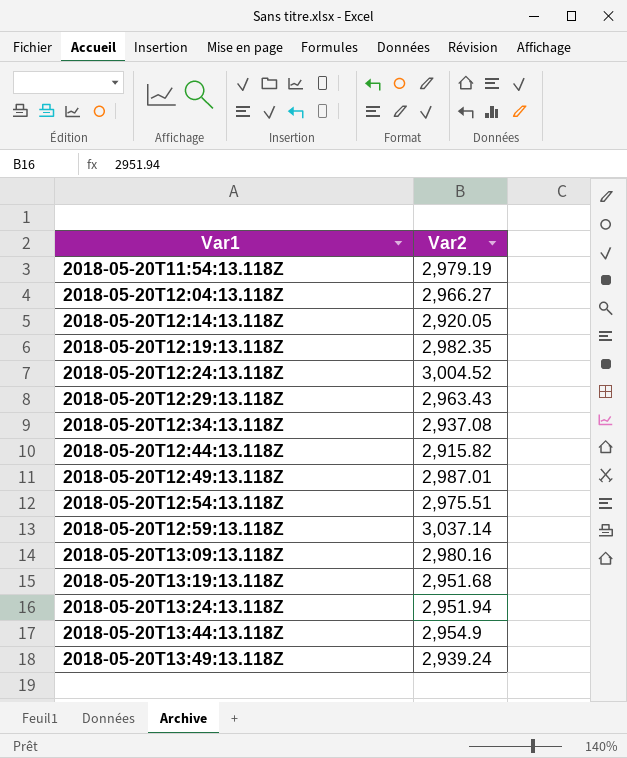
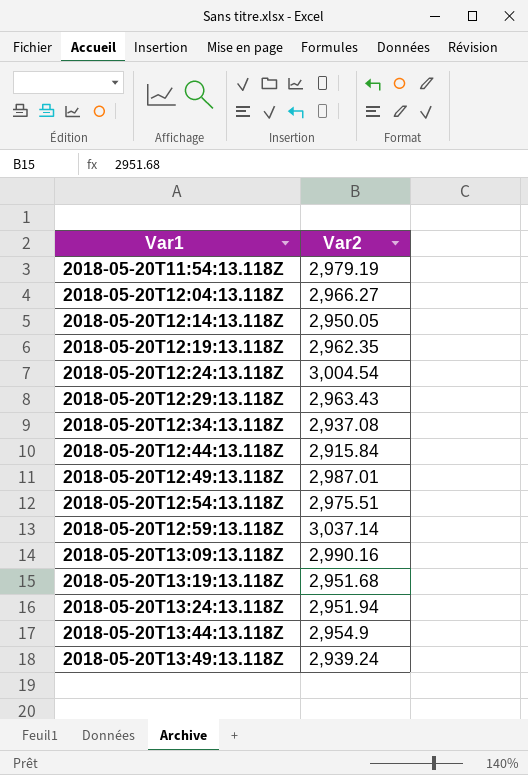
2018-05-20T12:14:13.118Z | Var2: 2,920.05 -> 2,950.05
2018-05-20T12:19:13.118Z | Var2: 2,982.35 -> 2,962.35
2018-05-20T12:24:13.118Z | Var2: 3,004.52 -> 3,004.54
2018-05-20T12:44:13.118Z | Var2: 2,915.82 -> 2,915.84
2018-05-20T13:09:13.118Z | Var2: 2,980.16 -> 2,990.16

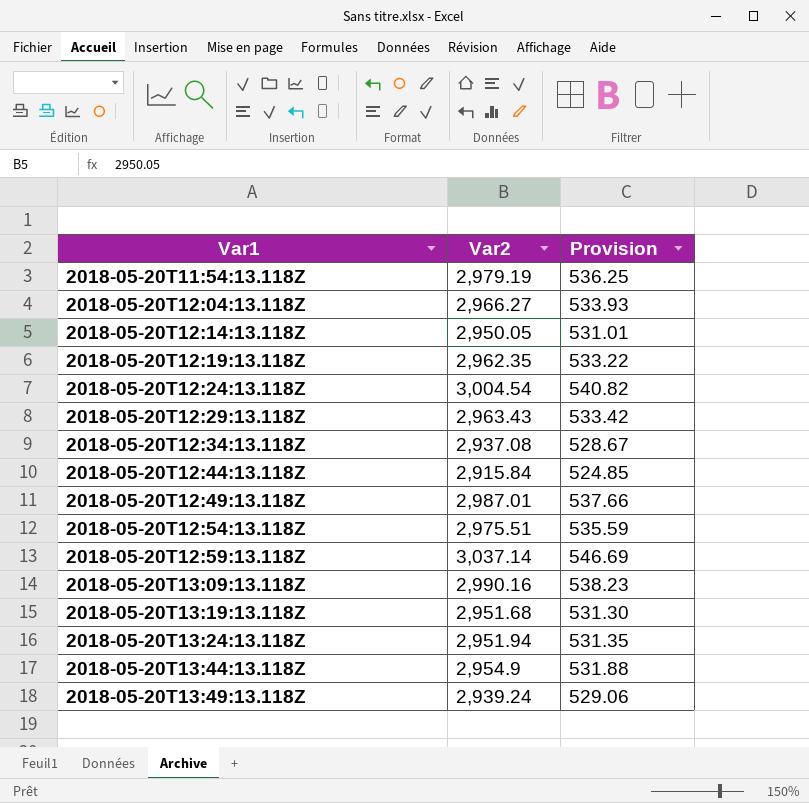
column Provision | formula: none -> [Var2] * 0.18

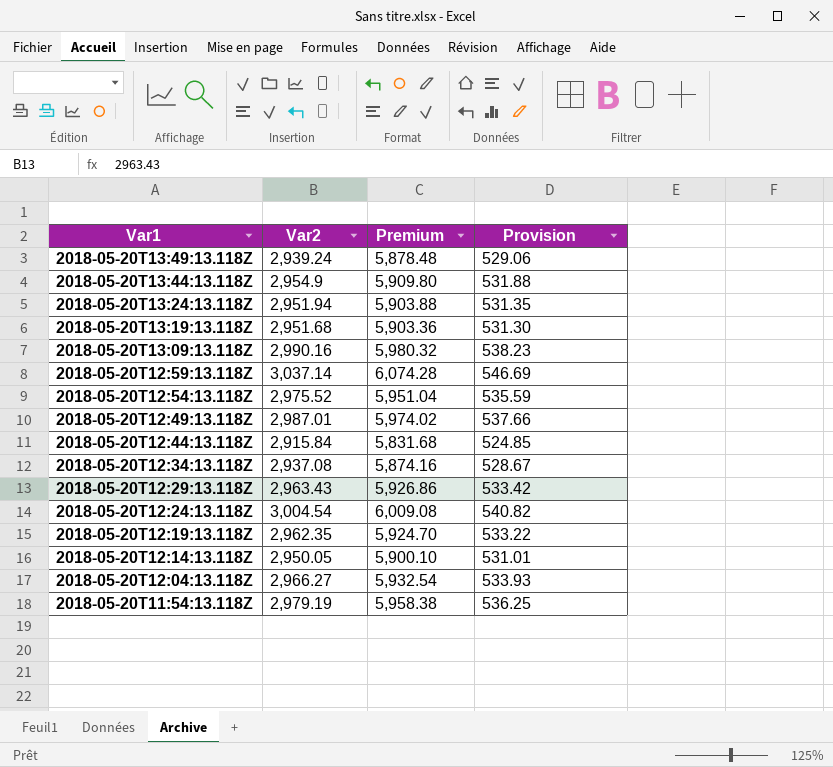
row order: Var1 ascending -> Var1 descending
column Premium | formula: none -> [Var2] * 2
2018-05-20T12:54:13.118Z | Var2: 2,975.51 -> 2,975.52

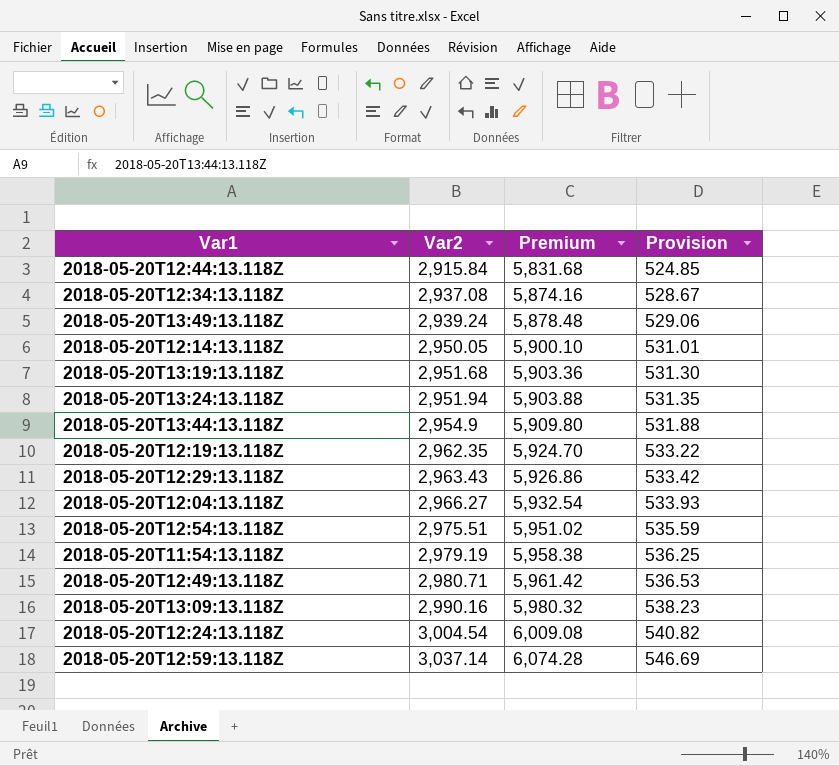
row order: Var1 descending -> Var2 ascending
2018-05-20T12:54:13.118Z | Var2: 2,975.52 -> 2,975.51
2018-05-20T12:54:13.118Z | Premium: 5,951.04 -> 5,951.02
2018-05-20T12:49:13.118Z | Var2: 2,987.01 -> 2,980.71
2018-05-20T12:49:13.118Z | Premium: 5,974.02 -> 5,961.42
2018-05-20T12:49:13.118Z | Provision: 537.66 -> 536.53

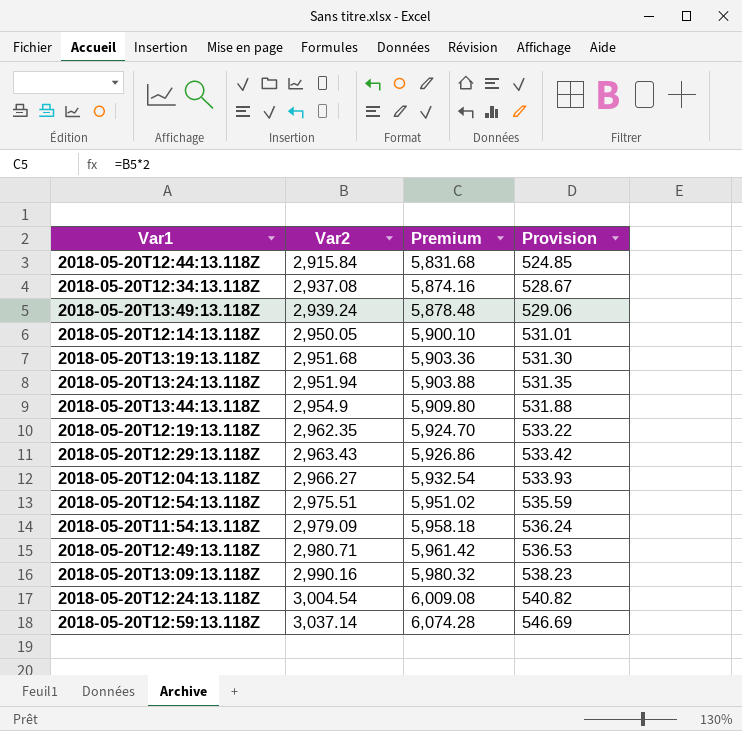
2018-05-20T11:54:13.118Z | Var2: 2,979.19 -> 2,979.09
2018-05-20T11:54:13.118Z | Premium: 5,958.38 -> 5,958.18
2018-05-20T11:54:13.118Z | Provision: 536.25 -> 536.24

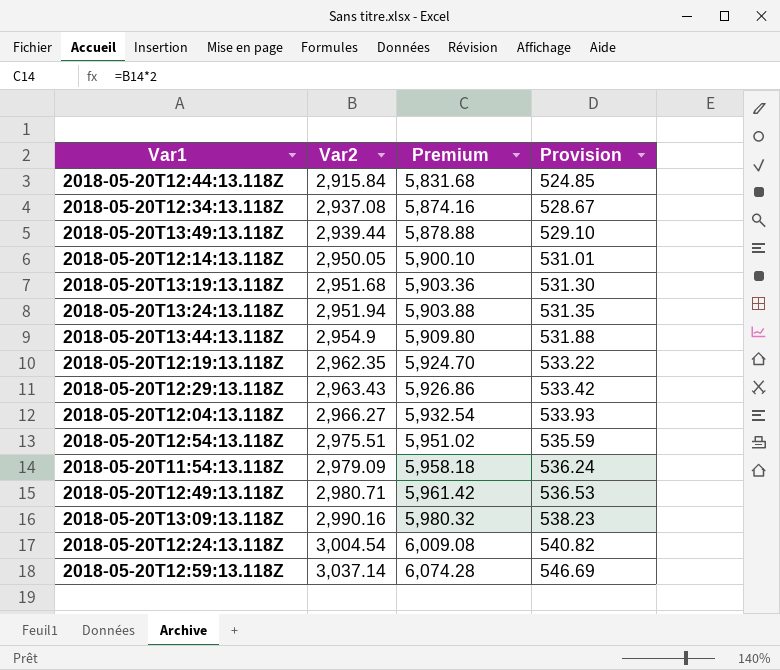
2018-05-20T13:49:13.118Z | Var2: 2,939.24 -> 2,939.44
2018-05-20T13:49:13.118Z | Premium: 5,878.48 -> 5,878.88
2018-05-20T13:49:13.118Z | Provision: 529.06 -> 529.10

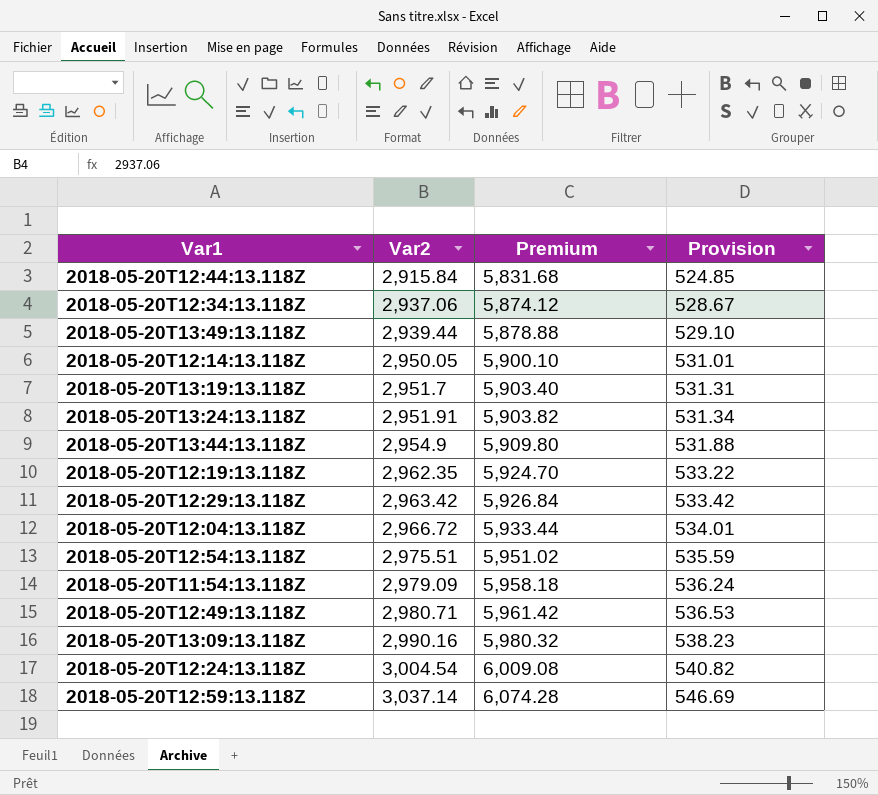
2018-05-20T12:34:13.118Z | Var2: 2,937.08 -> 2,937.06
2018-05-20T12:34:13.118Z | Premium: 5,874.16 -> 5,874.12
2018-05-20T13:19:13.118Z | Var2: 2,951.68 -> 2,951.7
2018-05-20T13:19:13.118Z | Premium: 5,903.36 -> 5,903.40
2018-05-20T13:19:13.118Z | Provision: 531.30 -> 531.31
2018-05-20T13:24:13.118Z | Var2: 2,951.94 -> 2,951.91
2018-05-20T13:24:13.118Z | Premium: 5,903.88 -> 5,903.82
2018-05-20T13:24:13.118Z | Provision: 531.35 -> 531.34
2018-05-20T12:29:13.118Z | Var2: 2,963.43 -> 2,963.42
2018-05-20T12:29:13.118Z | Premium: 5,926.86 -> 5,926.84
2018-05-20T12:04:13.118Z | Var2: 2,966.27 -> 2,966.72
2018-05-20T12:04:13.118Z | Premium: 5,932.54 -> 5,933.44
2018-05-20T12:04:13.118Z | Provision: 533.93 -> 534.01

